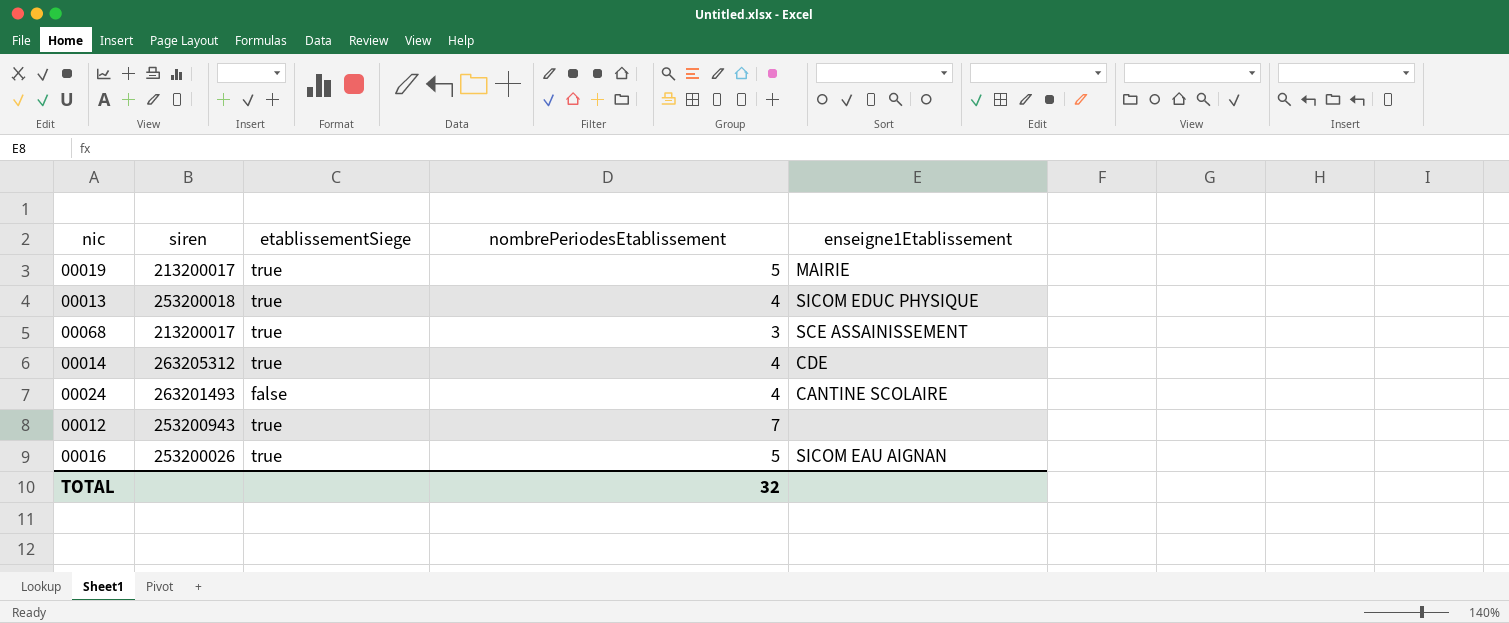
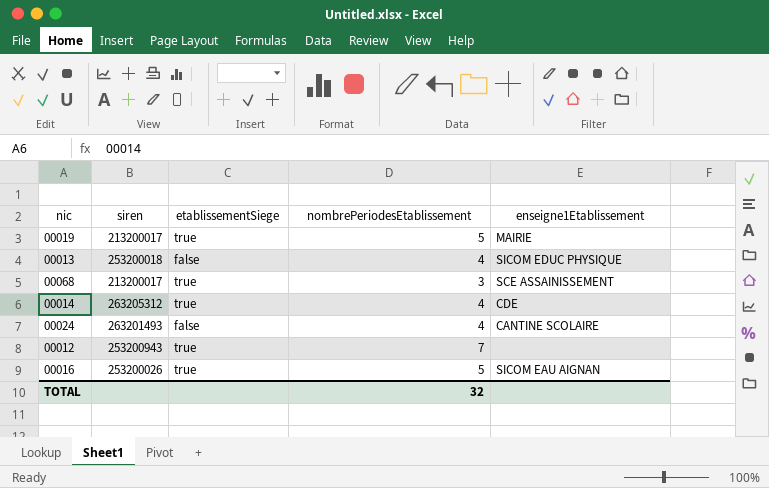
00013 | etablissementSiege: true -> false

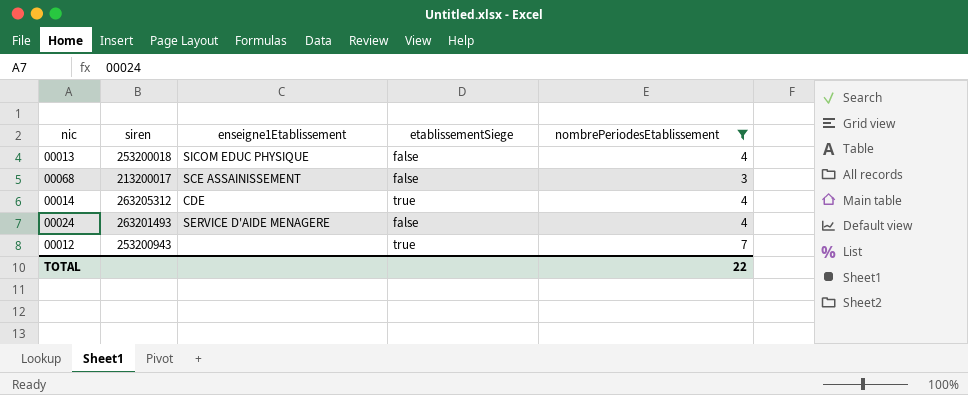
filter: none -> nombrePeriodesEtablissement != 5
column enseigne1Etablissement | position: 5 -> 3
00068 | etablissementSiege: true -> false
00024 | enseigne1Etablissement: CANTINE SCOLAIRE -> SERVICE D'AIDE MENAGERE
TOTAL | nombrePeriodesEtablissement: 32 -> 22

